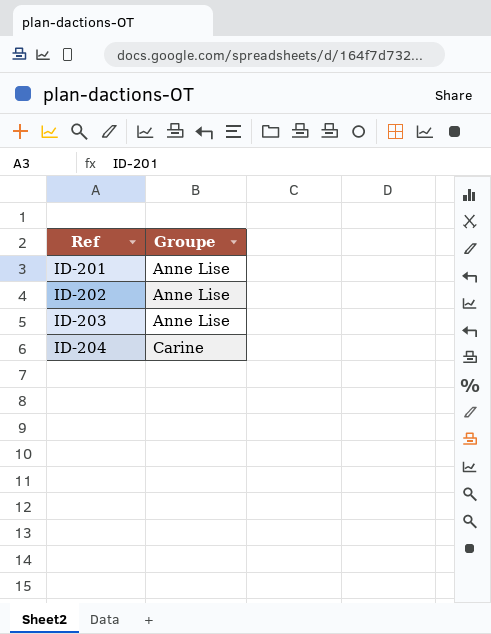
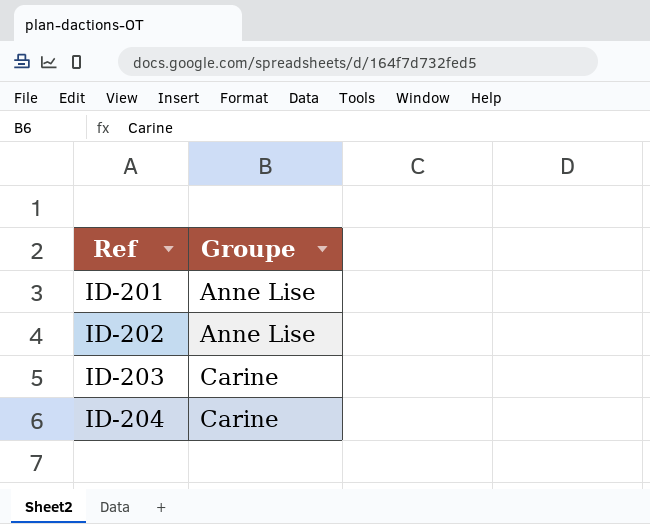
ID-203 | Groupe: Anne Lise -> Carine

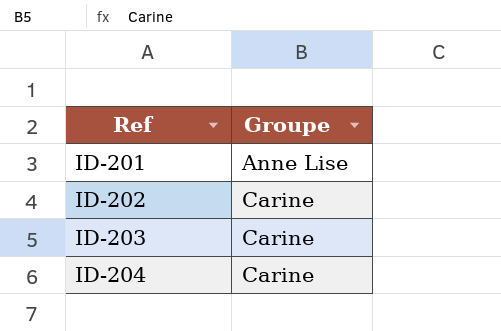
ID-202 | Groupe: Anne Lise -> Carine

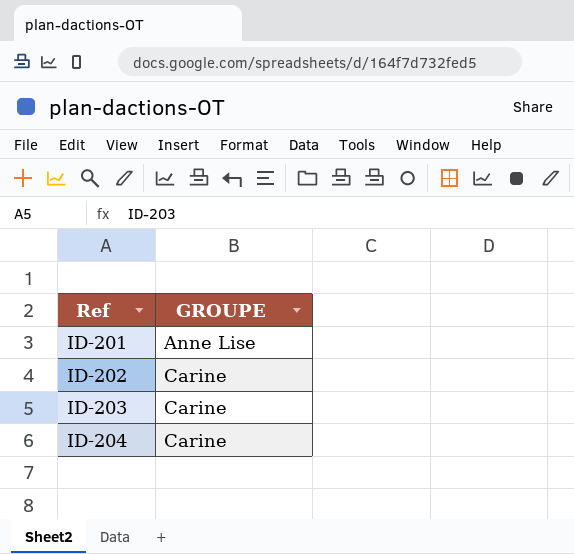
column name: Groupe -> GROUPE

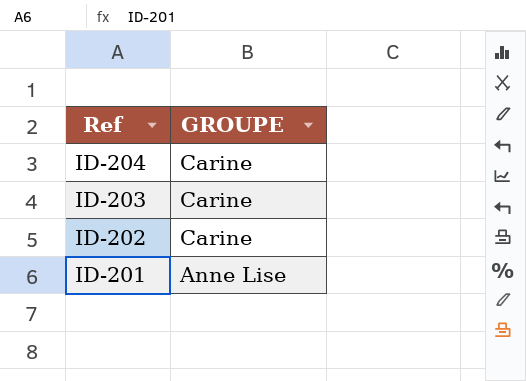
row order: Ref ascending -> Ref descending

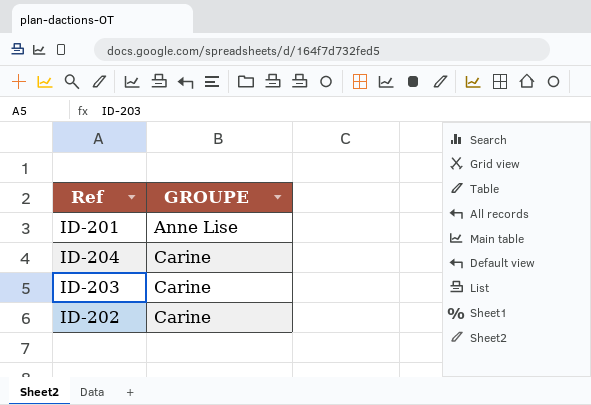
row order: Ref descending -> GROUPE ascending

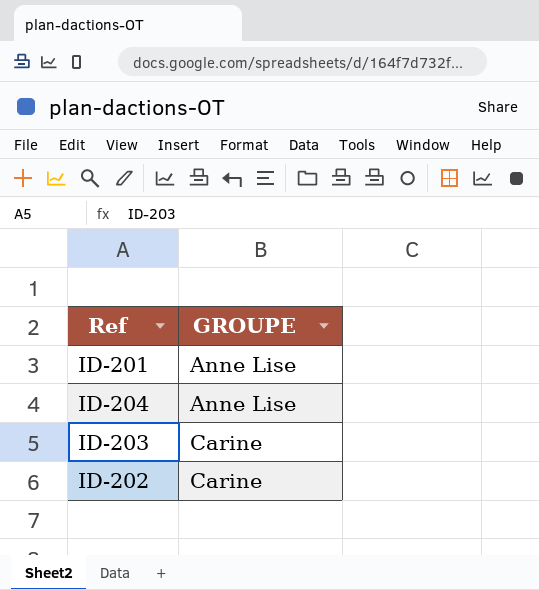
ID-204 | GROUPE: Carine -> Anne Lise

